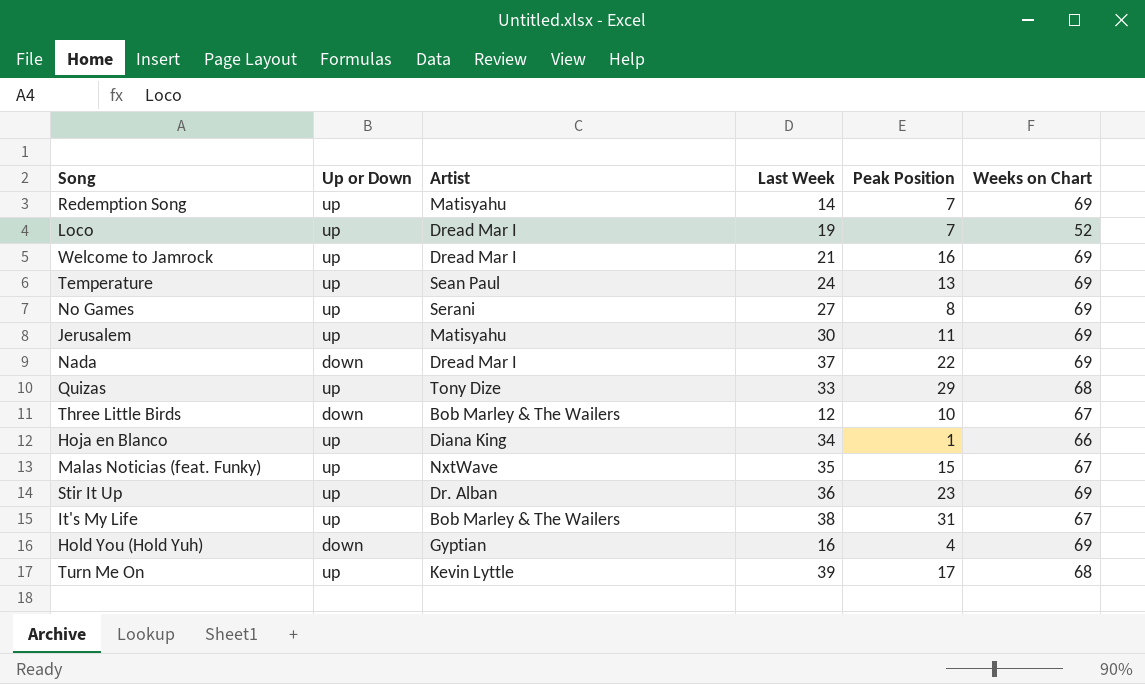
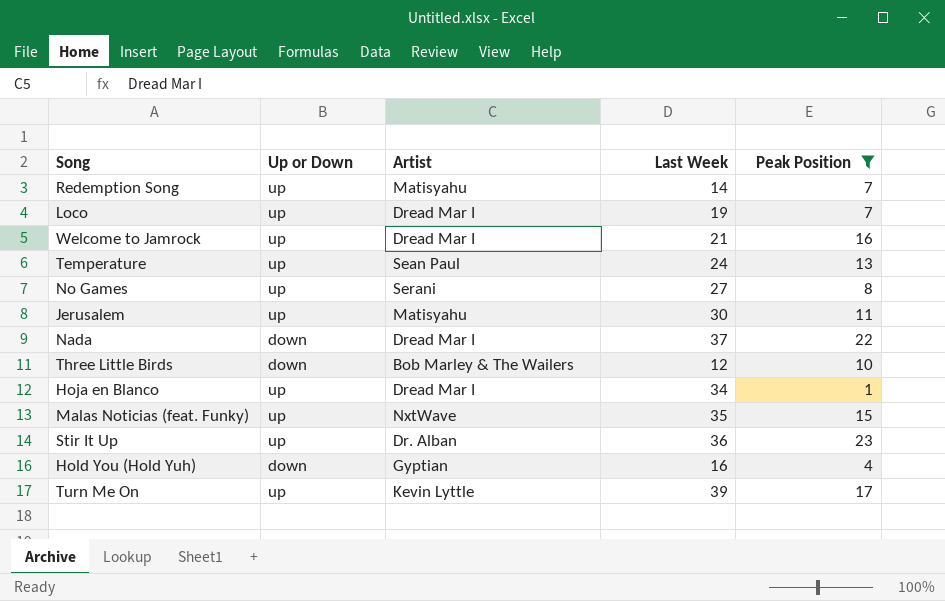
filter: none -> Peak Position <= 23
column Weeks on Chart | position: 6 -> none
Hoja en Blanco | Artist: Diana King -> Dread Mar I

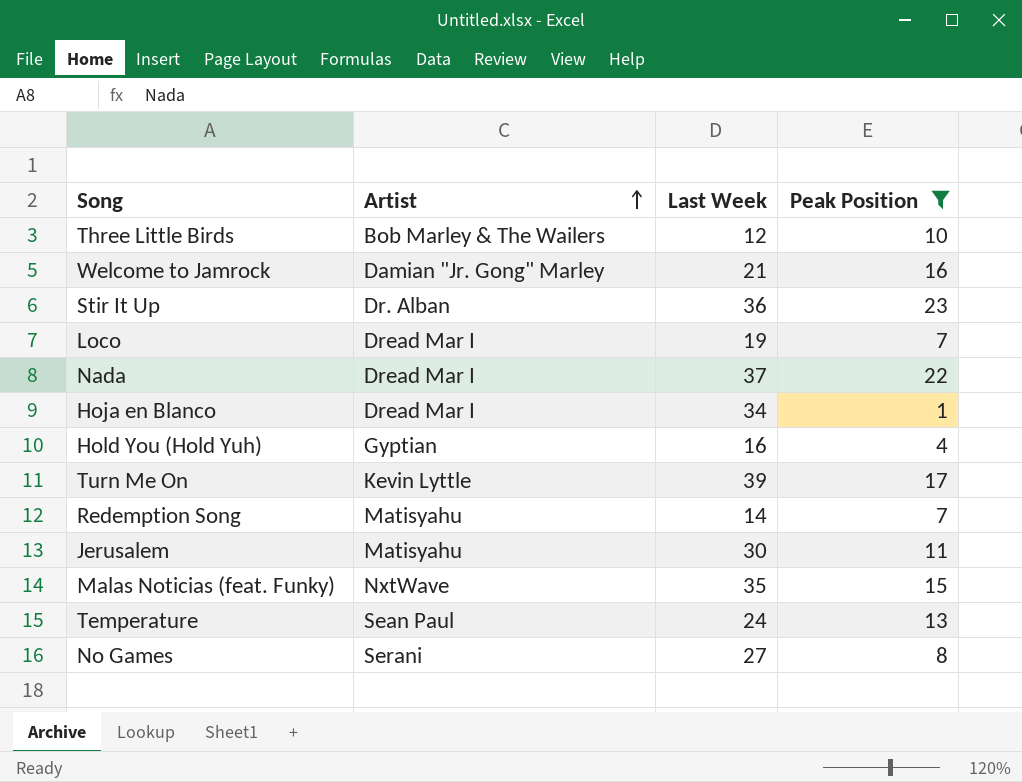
row order: none -> Artist ascending
column Up or Down | position: 2 -> none
Welcome to Jamrock | Artist: Dread Mar I -> Damian "Jr. Gong" Marley

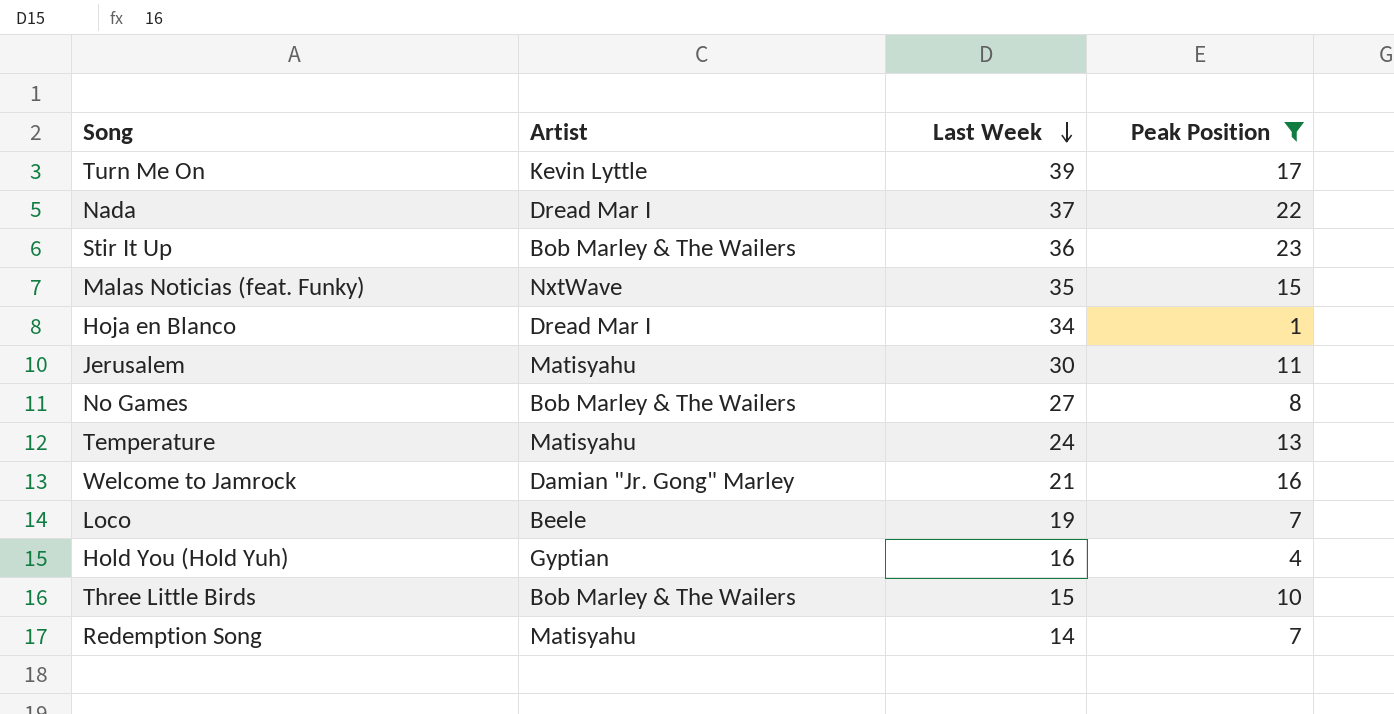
row order: Artist ascending -> Last Week descending
Stir It Up | Artist: Dr. Alban -> Bob Marley & The Wailers
No Games | Artist: Serani -> Bob Marley & The Wailers
Temperature | Artist: Sean Paul -> Matisyahu
Loco | Artist: Dread Mar I -> Beele
Three Little Birds | Last Week: 12 -> 15

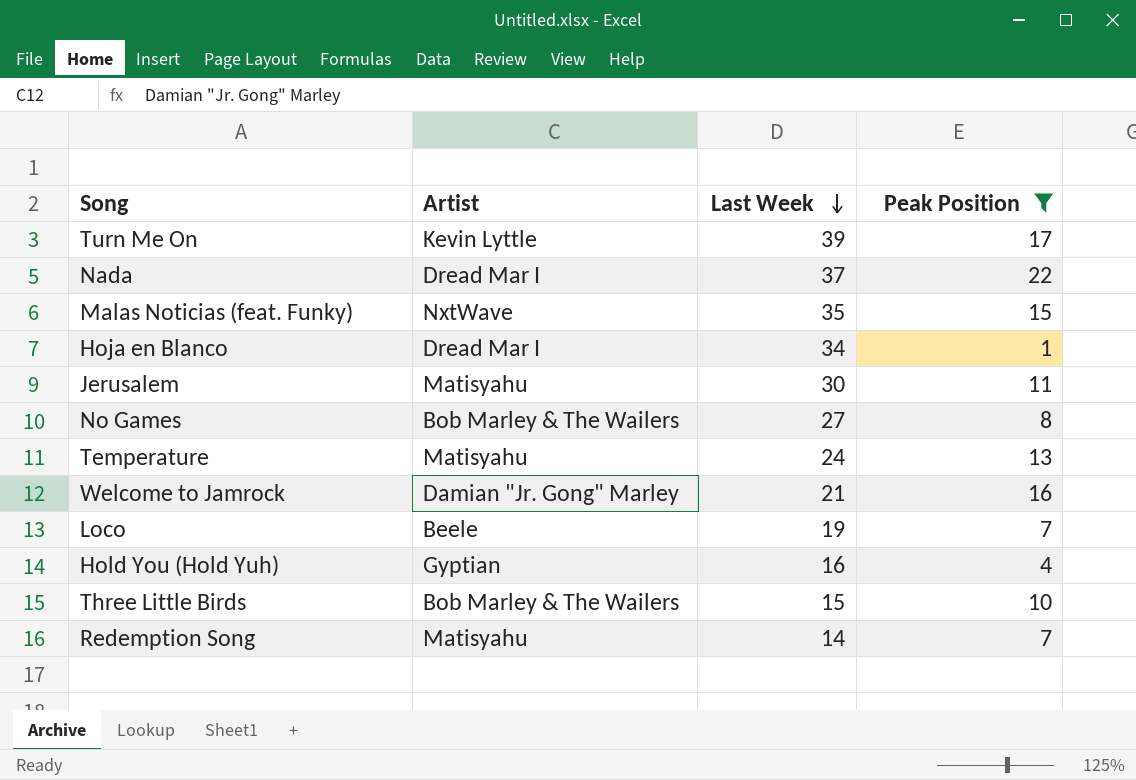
row Stir It Up: Bob Marley & The Wailers | 36 | 23 -> none

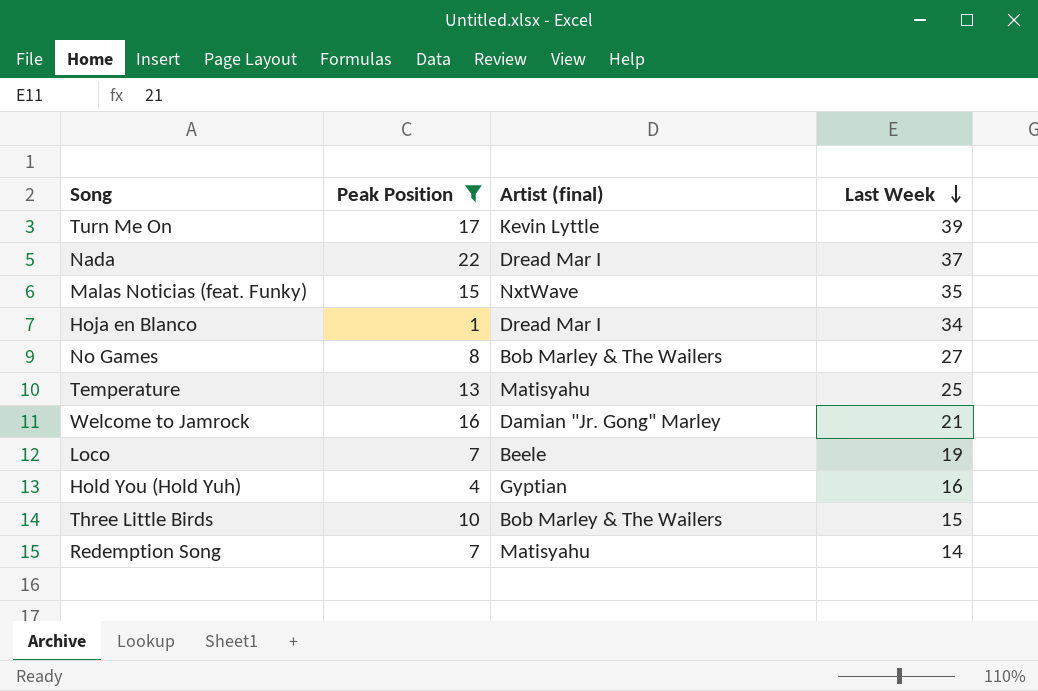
column Peak Position | position: 4 -> 2
column name: Artist -> Artist (final)
row Jerusalem: Matisyahu | 30 | 11 -> none
Temperature | Last Week: 24 -> 25

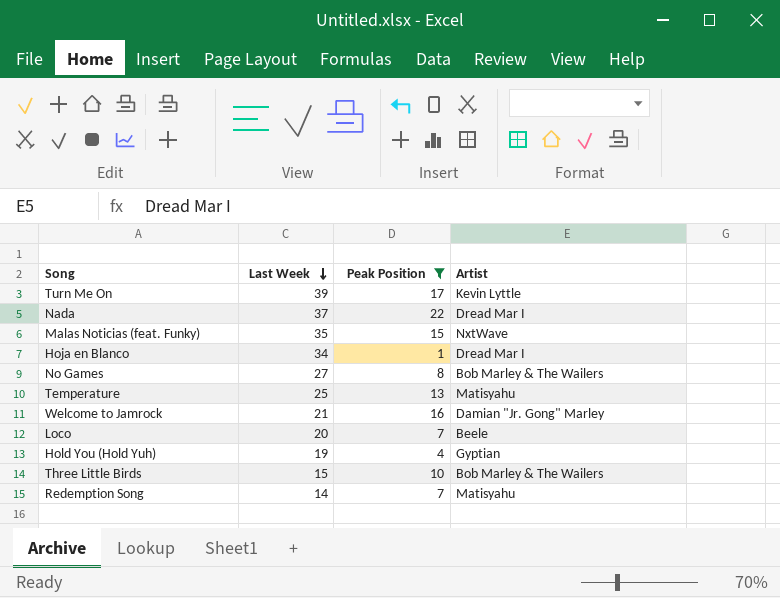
column Last Week | position: 4 -> 2
column name: Artist (final) -> Artist
Loco | Last Week: 19 -> 20
Hold You (Hold Yuh) | Last Week: 16 -> 19

